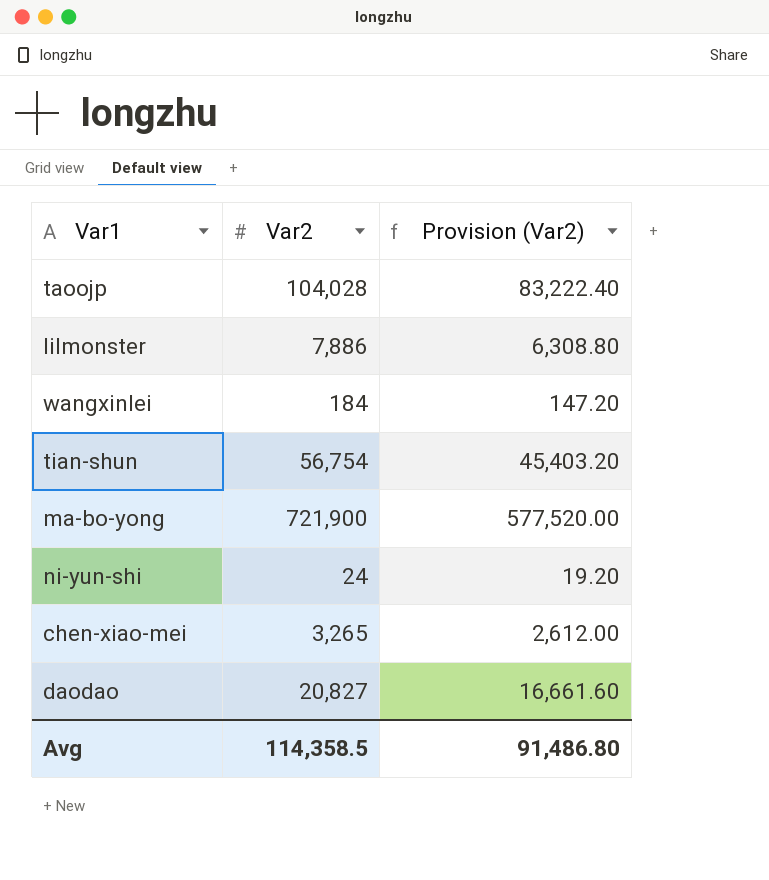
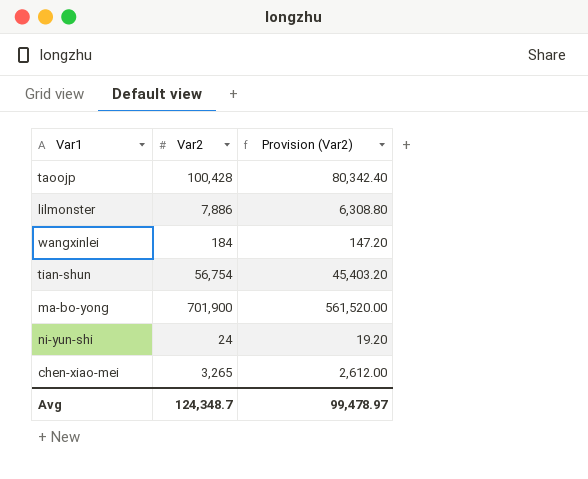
row daodao: 20,827 | 16,661.60 -> none
taoojp | Var2: 104,028 -> 100,428
taoojp | Provision (Var2): 83,222.40 -> 80,342.40
ma-bo-yong | Var2: 721,900 -> 701,900
ma-bo-yong | Provision (Var2): 577,520.00 -> 561,520.00
Avg | Var2: 114,358.5 -> 124,348.7
Avg | Provision (Var2): 91,486.80 -> 99,478.97

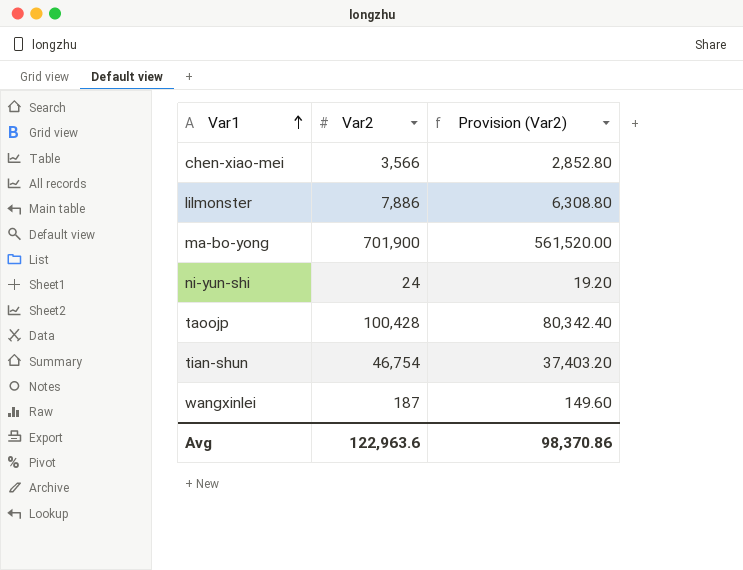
row order: none -> Var1 ascending
chen-xiao-mei | Var2: 3,265 -> 3,566
chen-xiao-mei | Provision (Var2): 2,612.00 -> 2,852.80
tian-shun | Var2: 56,754 -> 46,754
tian-shun | Provision (Var2): 45,403.20 -> 37,403.20
wangxinlei | Var2: 184 -> 187
wangxinlei | Provision (Var2): 147.20 -> 149.60
Avg | Var2: 124,348.7 -> 122,963.6
Avg | Provision (Var2): 99,478.97 -> 98,370.86

